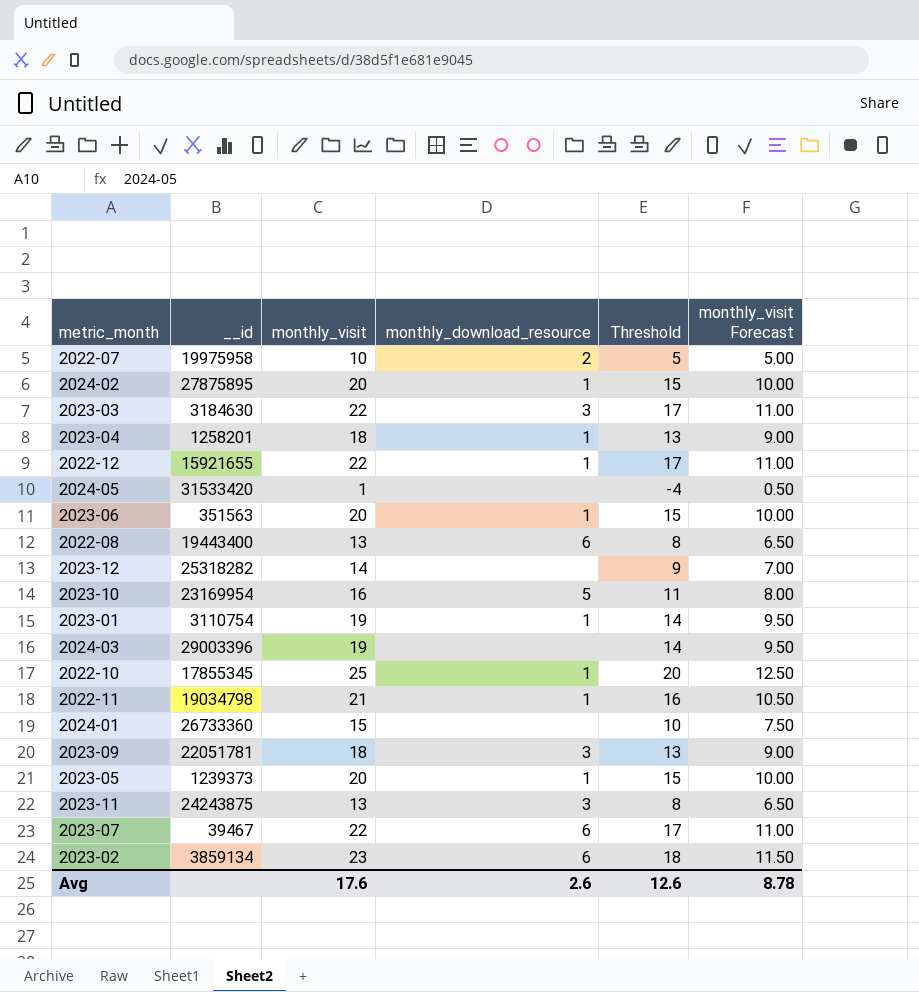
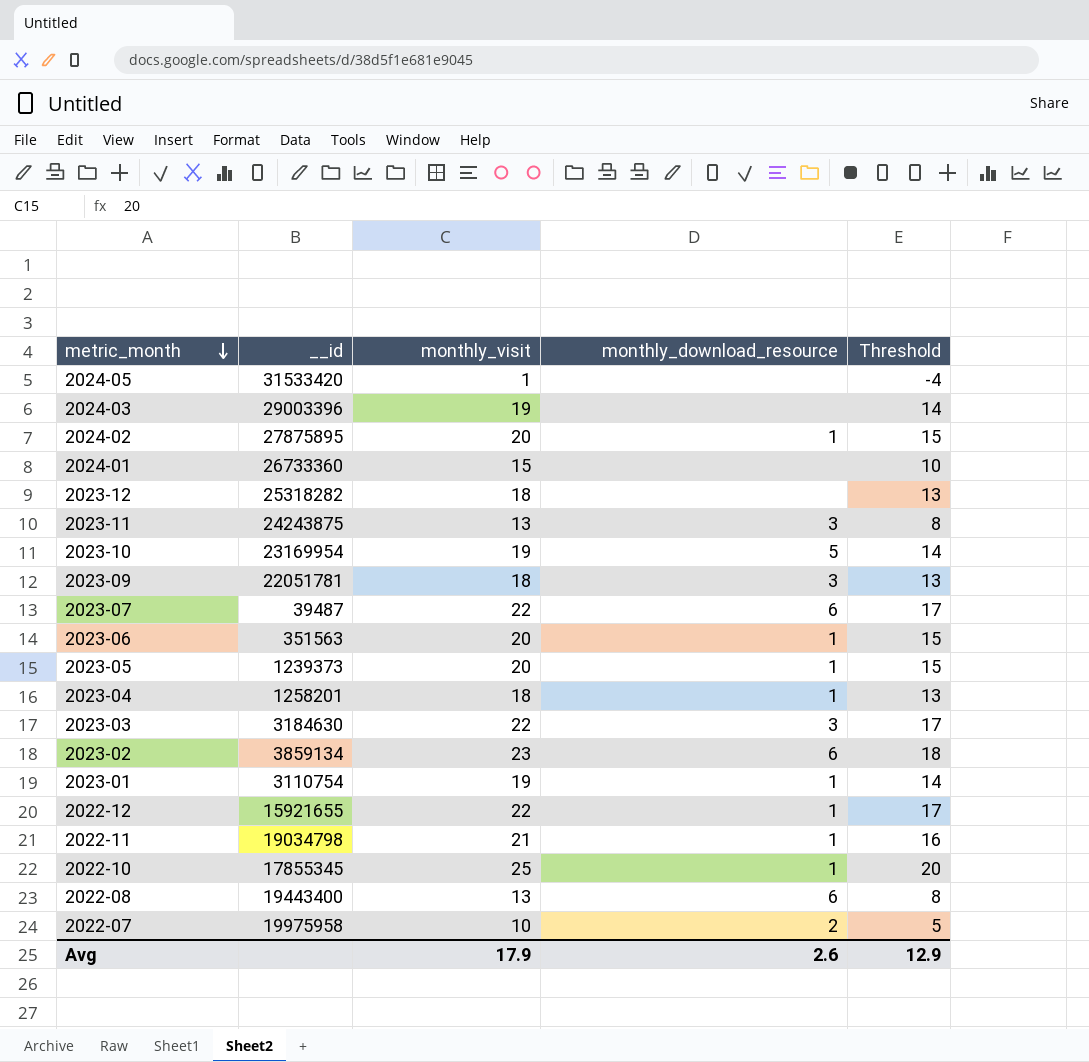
row order: none -> metric_month descending
column monthly_visit Forecast | formula: [monthly_visit] * 0.5 -> none
2023-12 | monthly_visit: 14 -> 18
2023-12 | Threshold: 9 -> 13
2023-10 | monthly_visit: 16 -> 19
2023-10 | Threshold: 11 -> 14
2023-07 | __id: 39467 -> 39487
Avg | monthly_visit: 17.6 -> 17.9
Avg | Threshold: 12.6 -> 12.9

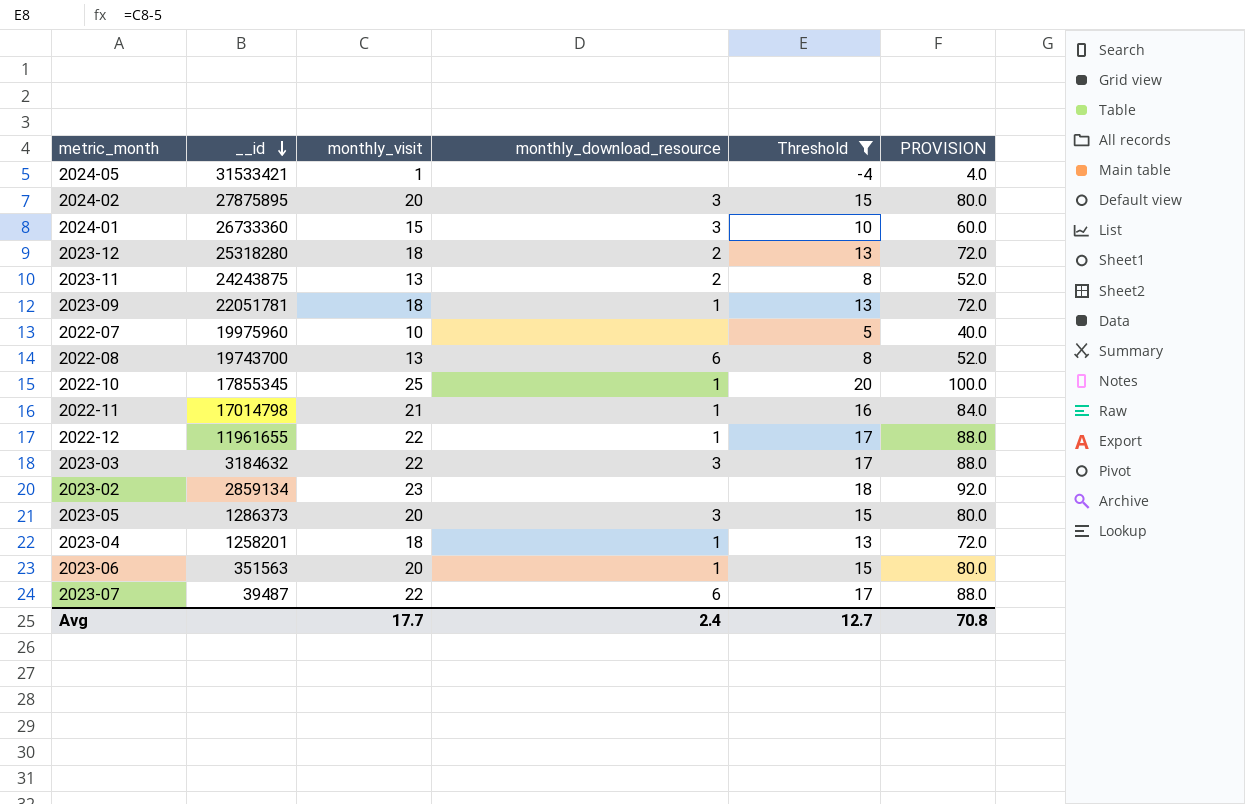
filter: none -> Threshold != 14
row order: metric_month descending -> __id descending
column PROVISION | formula: none -> [monthly_visit] * 4
2024-05 | __id: 31533420 -> 31533421
2024-02 | monthly_download_resource: 1 -> 3
2024-01 | monthly_download_resource: none -> 3
2023-12 | __id: 25318282 -> 25318280
2023-12 | monthly_download_resource: none -> 2
2023-11 | monthly_download_resource: 3 -> 2
2023-09 | monthly_download_resource: 3 -> 1
2022-07 | __id: 19975958 -> 19975960
2022-07 | monthly_download_resource: 2 -> none
2022-08 | __id: 19443400 -> 19743700
2022-11 | __id: 19034798 -> 17014798
2022-12 | __id: 15921655 -> 11961655
2023-03 | __id: 3184630 -> 3184632
2023-02 | __id: 3859134 -> 2859134
2023-02 | monthly_download_resource: 6 -> none
2023-05 | __id: 1239373 -> 1286373
2023-05 | monthly_download_resource: 1 -> 3
Avg | monthly_visit: 17.9 -> 17.7
Avg | monthly_download_resource: 2.6 -> 2.4
Avg | Threshold: 12.9 -> 12.7

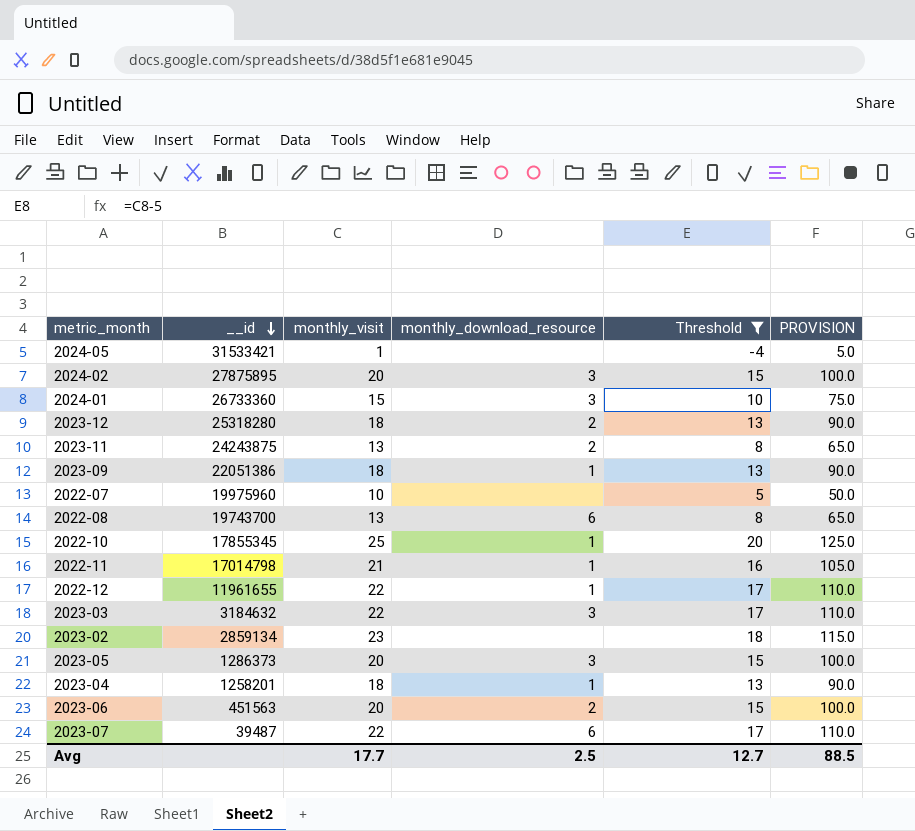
column PROVISION | formula: [monthly_visit] * 4 -> [monthly_visit] * 5
2023-09 | __id: 22051781 -> 22051386
2023-06 | __id: 351563 -> 451563
2023-06 | monthly_download_resource: 1 -> 2
Avg | monthly_download_resource: 2.4 -> 2.5
Avg | PROVISION: 70.8 -> 88.5

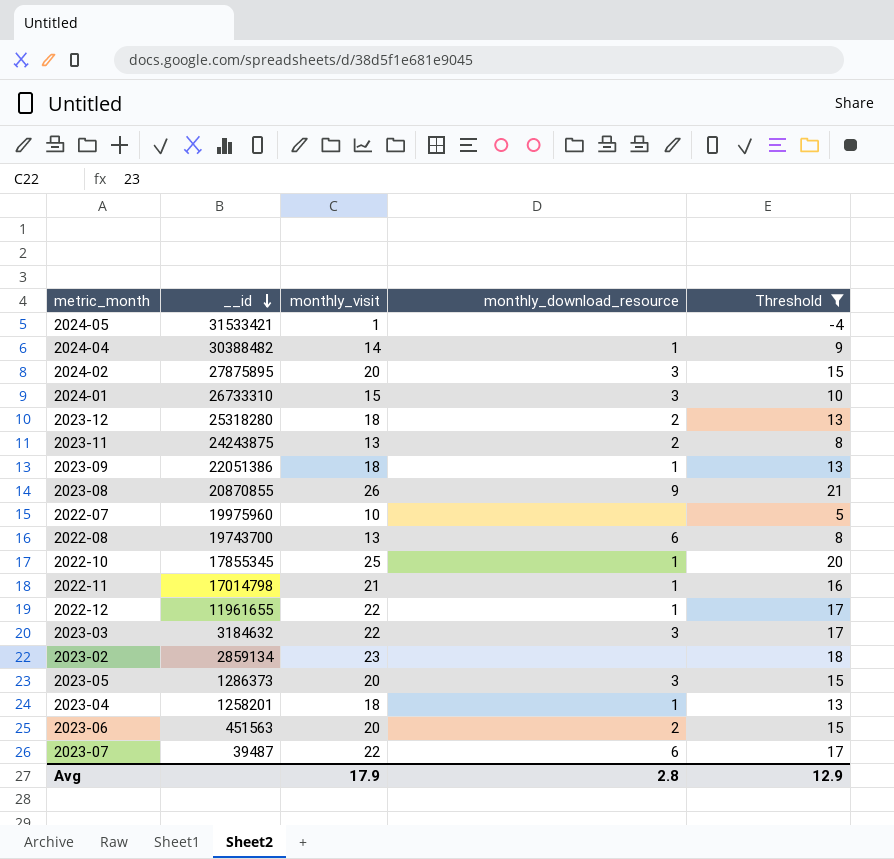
column PROVISION | formula: [monthly_visit] * 5 -> none
row 2024-04: none -> 30388482 | 14 | 1 | 9
2024-01 | __id: 26733360 -> 26733310
row 2023-08: none -> 20870855 | 26 | 9 | 21
Avg | monthly_visit: 17.7 -> 17.9
Avg | monthly_download_resource: 2.5 -> 2.8
Avg | Threshold: 12.7 -> 12.9

